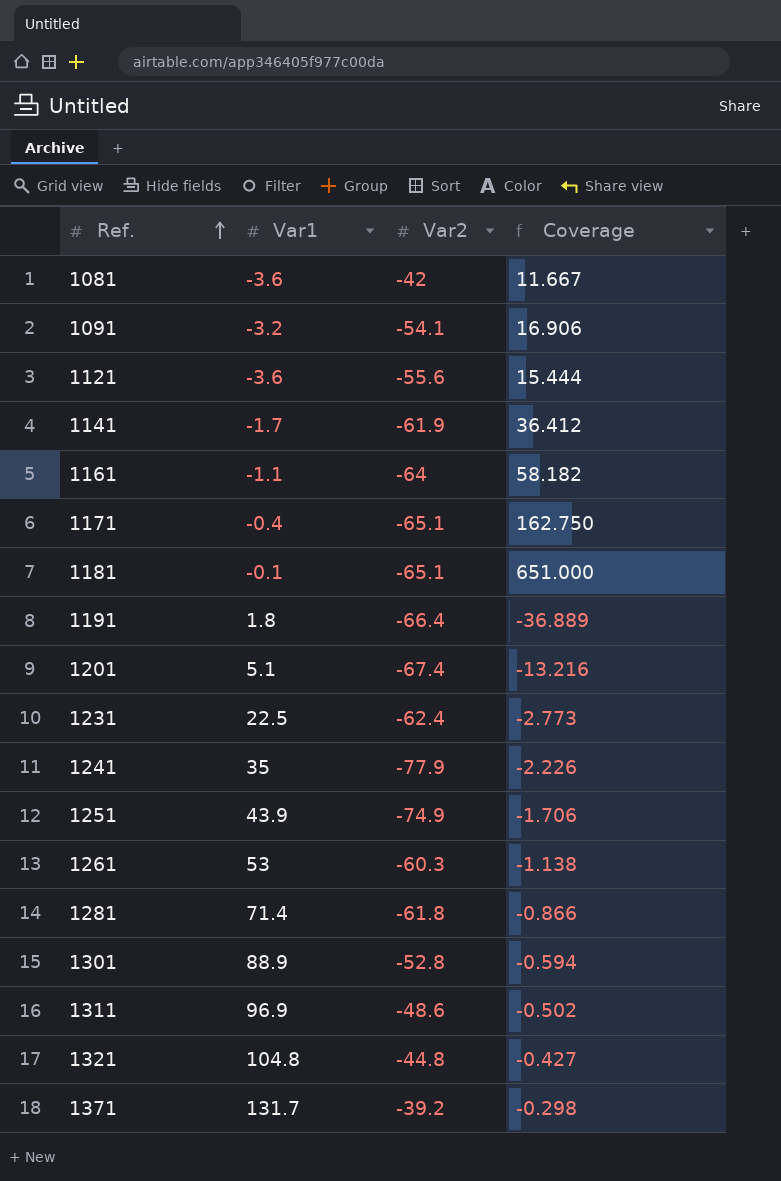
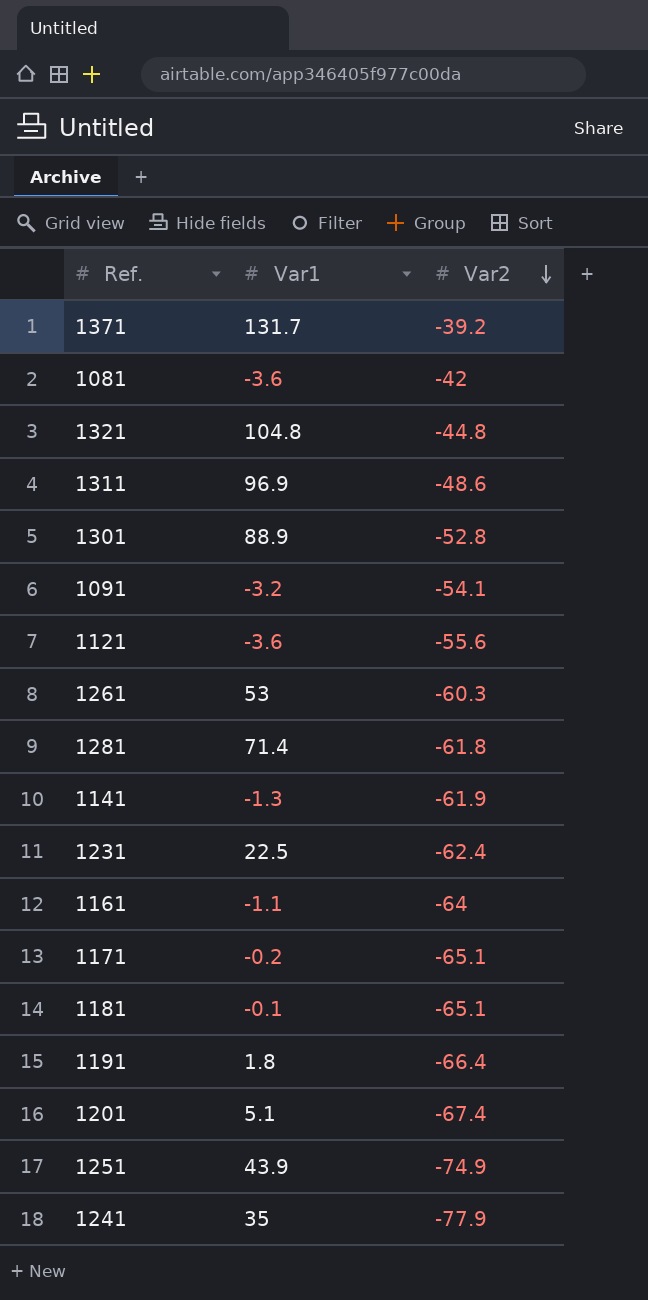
row order: Ref. ascending -> Var2 descending
column Coverage | formula: [Var2] / [Var1] -> none
1141 | Var1: -1.7 -> -1.3
1171 | Var1: -0.4 -> -0.2

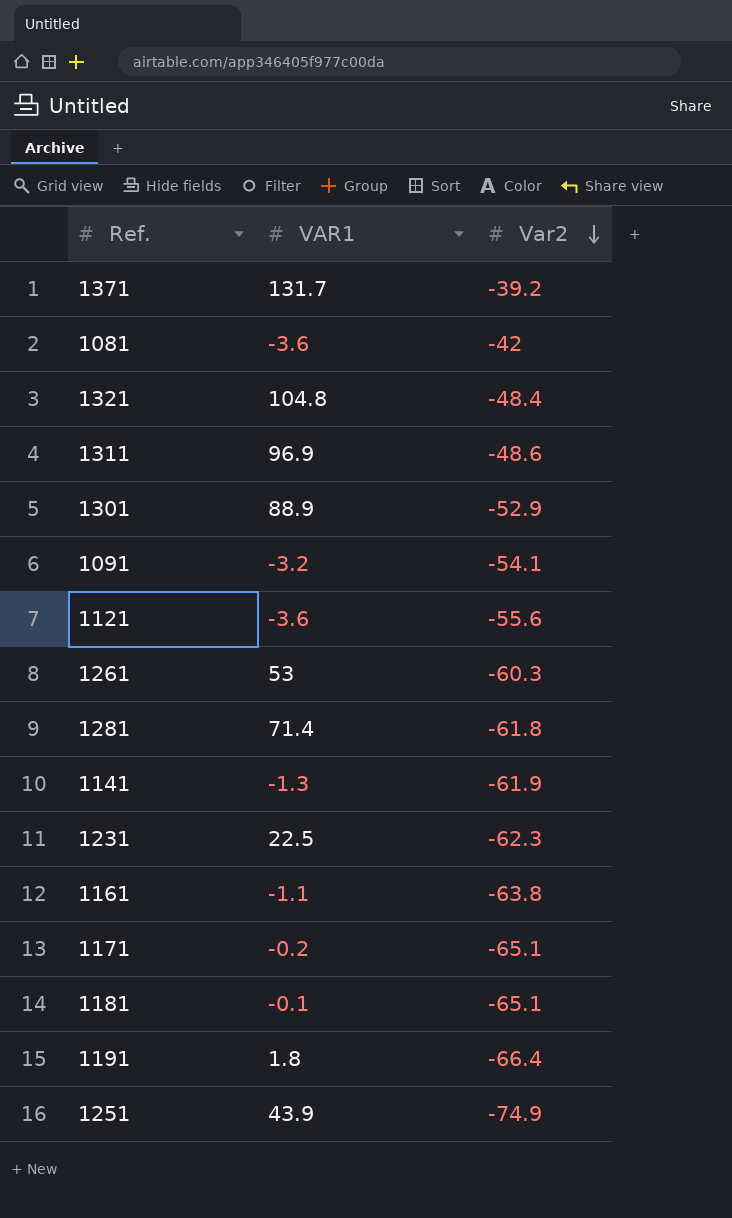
column name: Var1 -> VAR1
row 1201: 5.1 | -67.4 -> none
row 1241: 35 | -77.9 -> none
1321 | Var2: -44.8 -> -48.4
1301 | Var2: -52.8 -> -52.9
1231 | Var2: -62.4 -> -62.3
1161 | Var2: -64 -> -63.8

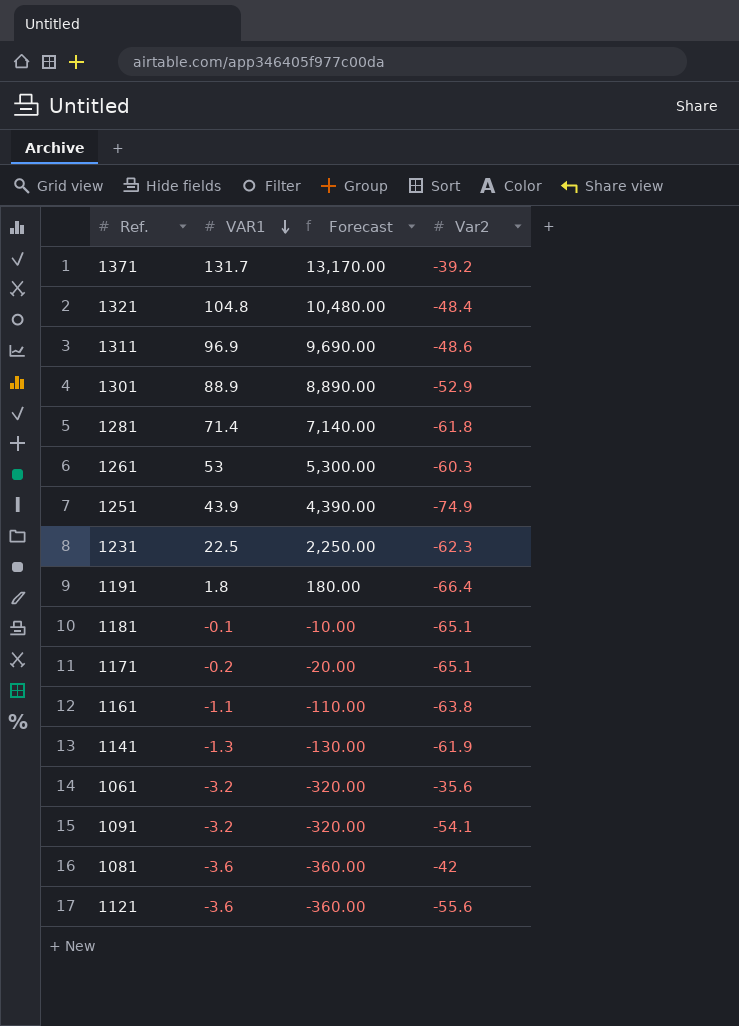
row order: Var2 descending -> VAR1 descending
column Forecast | formula: none -> [VAR1] * 100
row 1061: none -> -3.2 | -320.00 | -35.6

